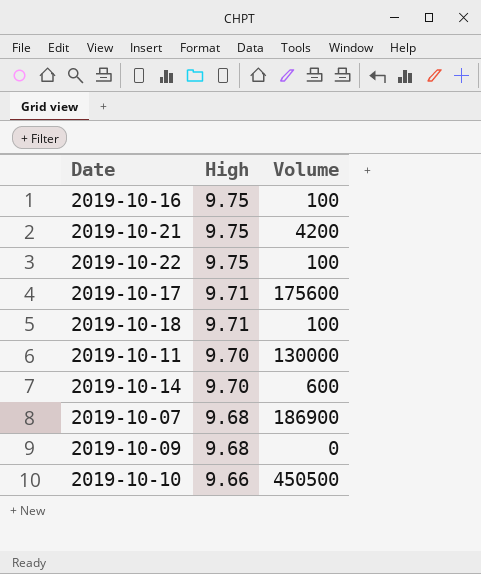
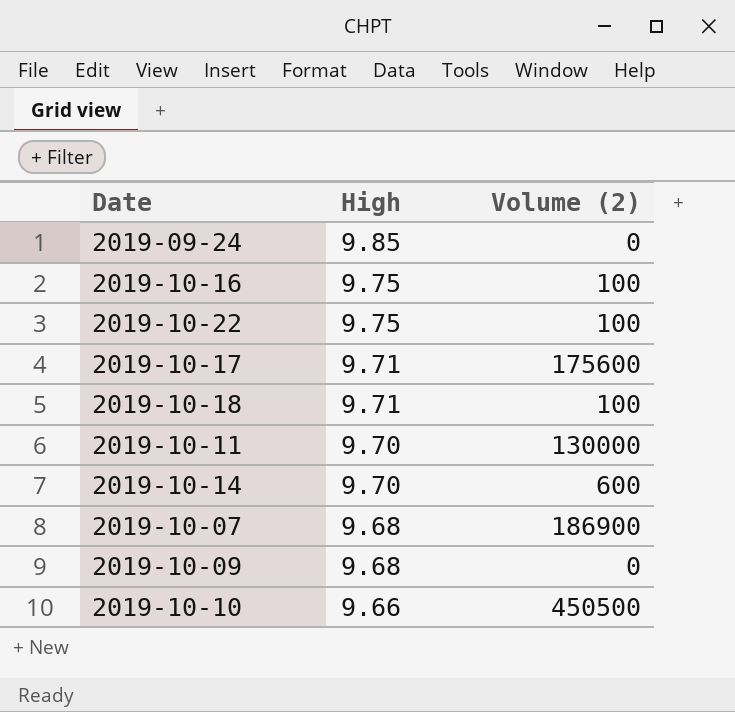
column name: Volume -> Volume (2)
row 2019-10-21: 9.75 | 4200 -> none
row 2019-09-24: none -> 9.85 | 0

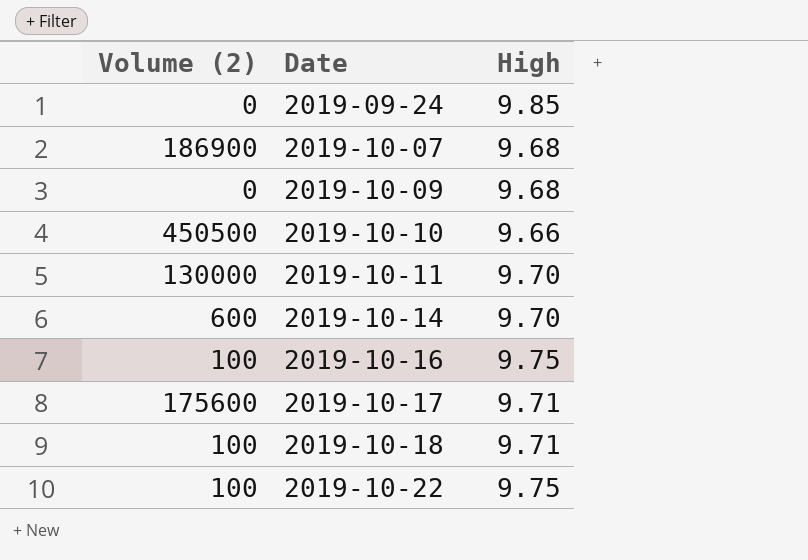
row order: High descending -> Date ascending
column Volume (2) | position: 3 -> 1

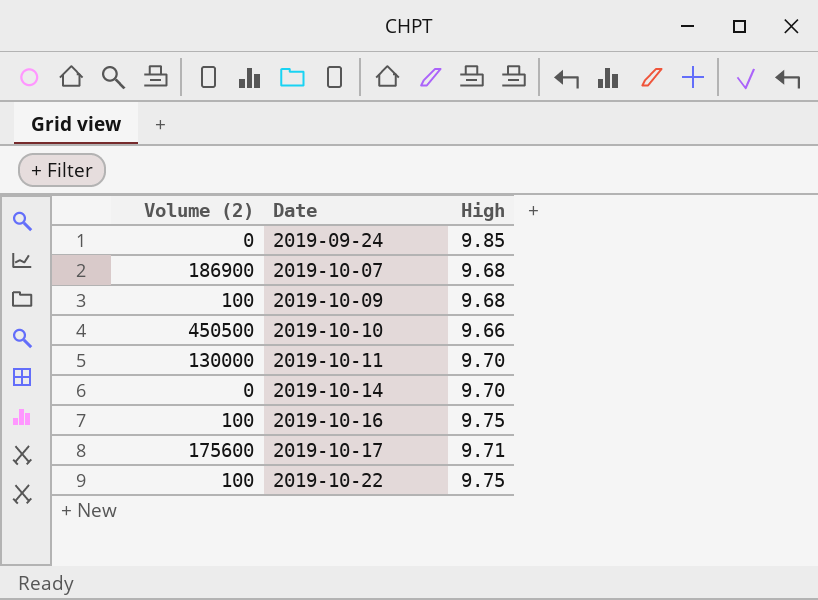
row 2019-10-18: 100 | 9.71 -> none
2019-10-09 | Volume (2): 0 -> 100
2019-10-14 | Volume (2): 600 -> 0

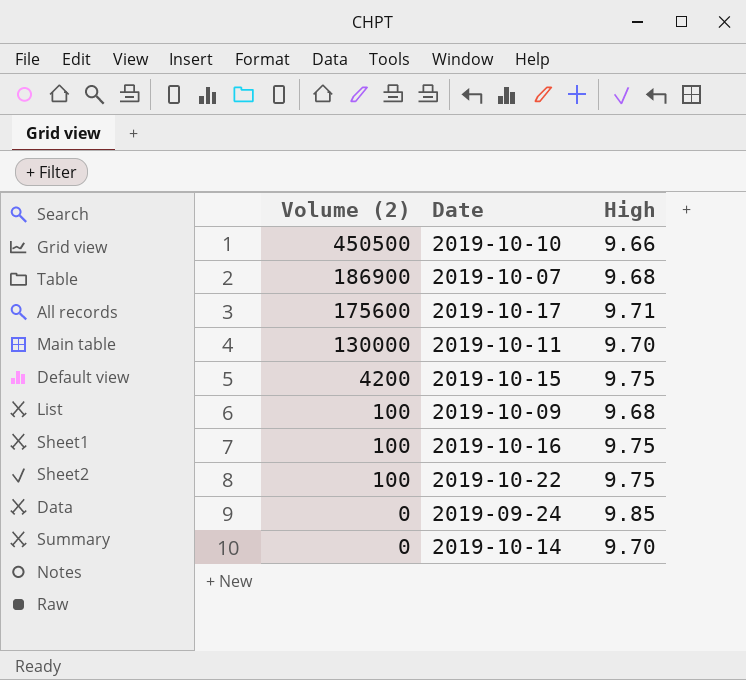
row order: Date ascending -> Volume (2) descending
row 2019-10-15: none -> 4200 | 9.75

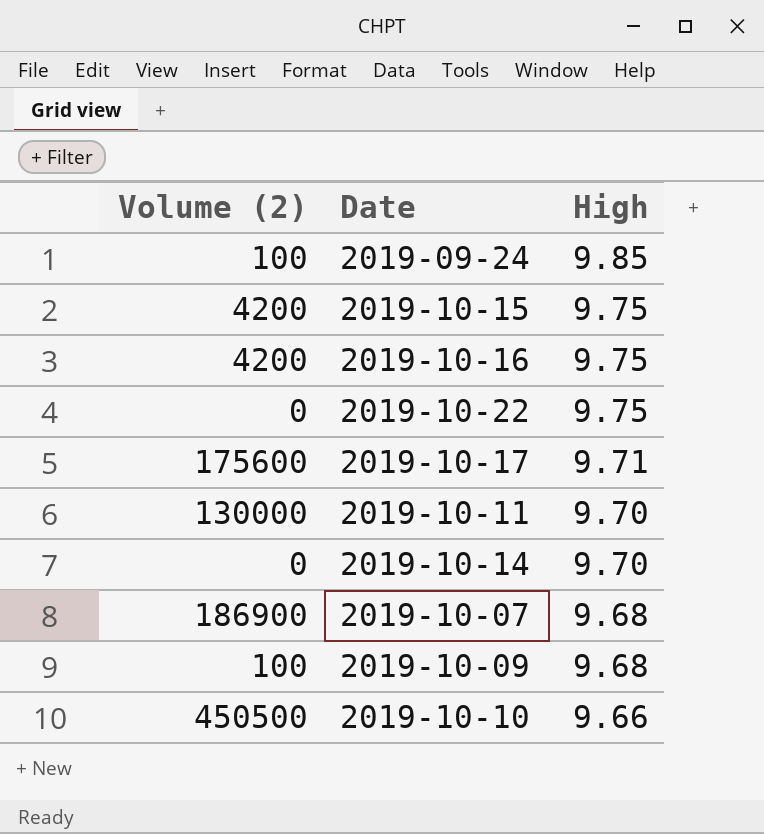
row order: Volume (2) descending -> High descending
2019-09-24 | Volume (2): 0 -> 100
2019-10-16 | Volume (2): 100 -> 4200
2019-10-22 | Volume (2): 100 -> 0

